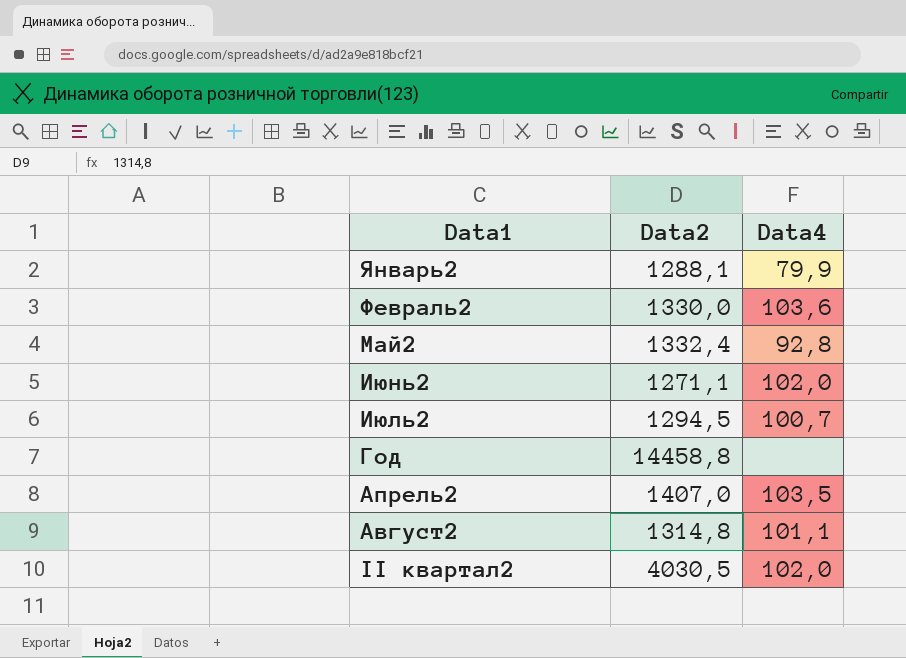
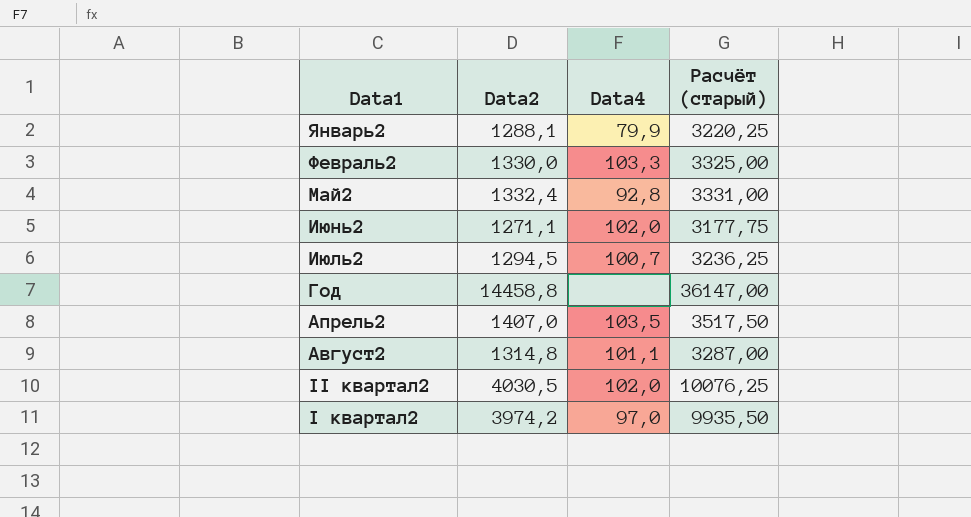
column Расчёт (старый) | formula: none -> [Data2] * 2,5
Февраль2 | Data4: 103,6 -> 103,3
row I квартал2: none -> 3974,2 | 97,0 | 9935,50

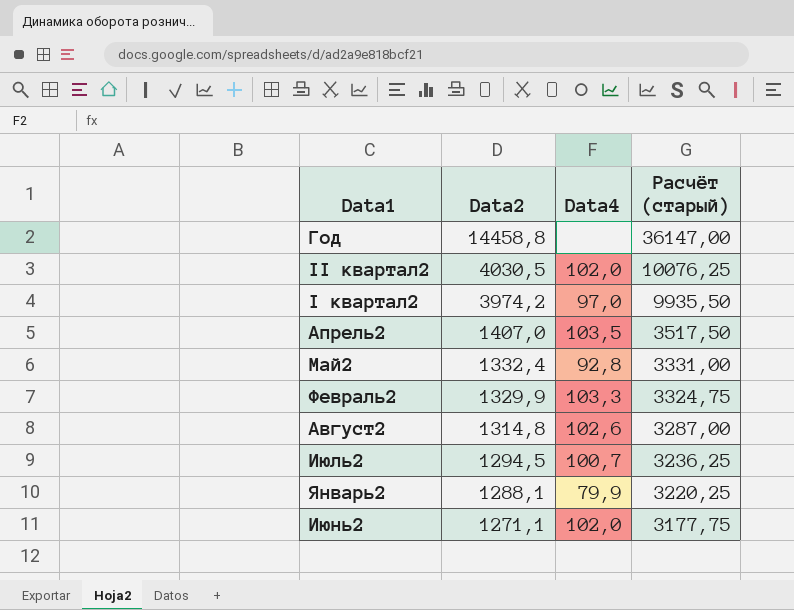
row order: Data1 descending -> Data2 descending
Февраль2 | Data2: 1330,0 -> 1329,9
Февраль2 | Расчёт (старый): 3325,00 -> 3324,75
Август2 | Data4: 101,1 -> 102,6

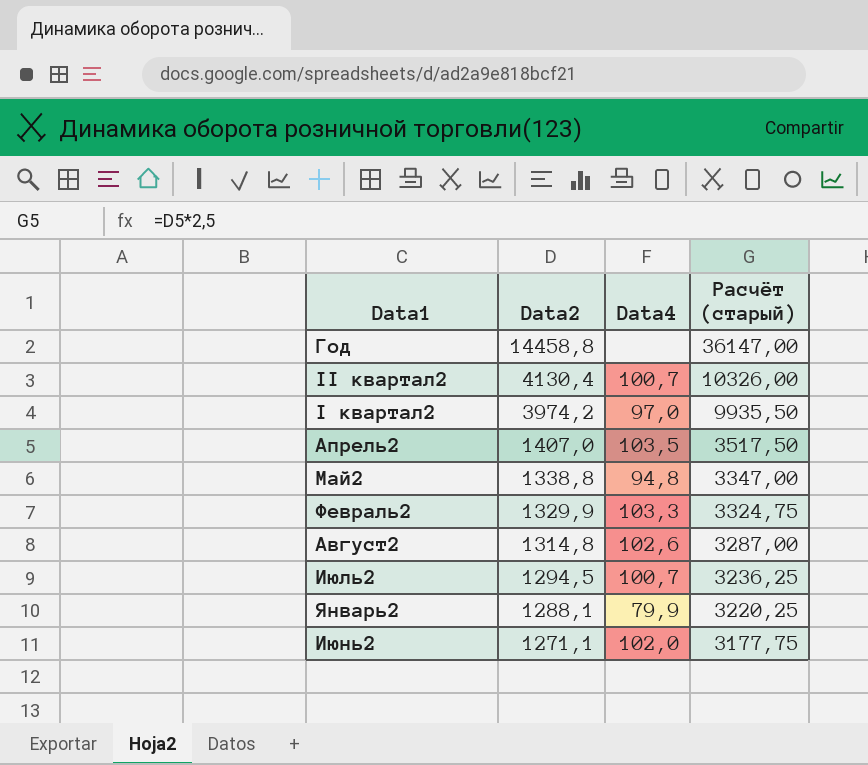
II квартал2 | Data2: 4030,5 -> 4130,4
II квартал2 | Data4: 102,0 -> 100,7
II квартал2 | Расчёт (старый): 10076,25 -> 10326,00
Май2 | Data2: 1332,4 -> 1338,8
Май2 | Data4: 92,8 -> 94,8
Май2 | Расчёт (старый): 3331,00 -> 3347,00

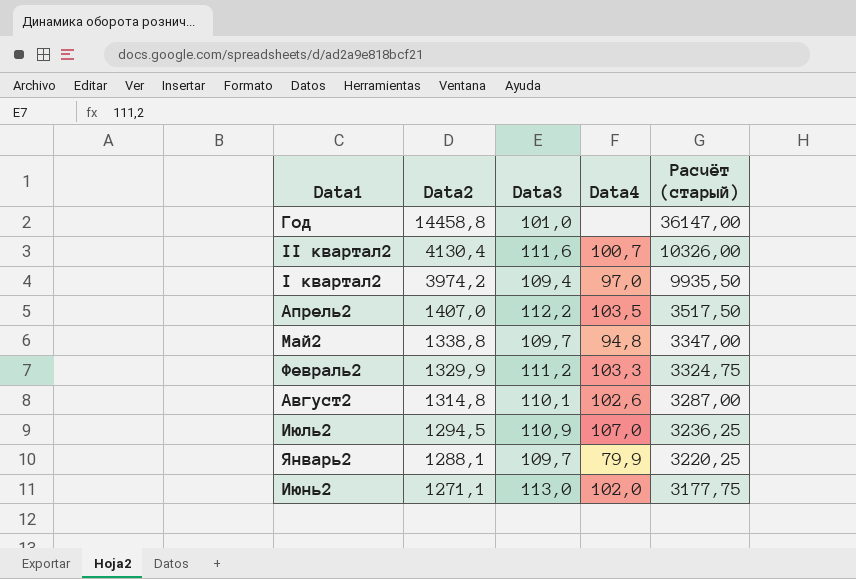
column Data3 | position: none -> 3
Июль2 | Data4: 100,7 -> 107,0

